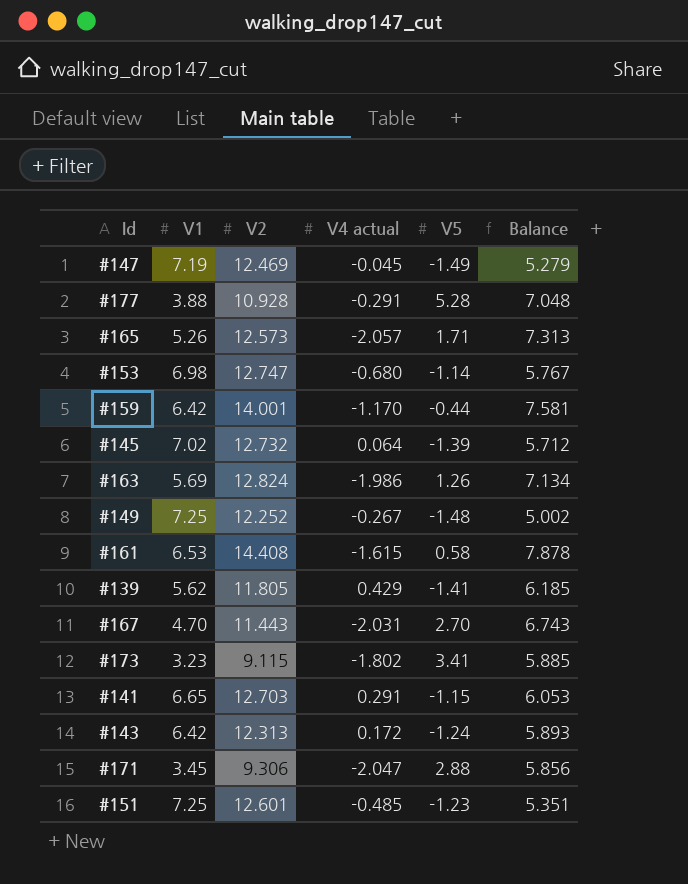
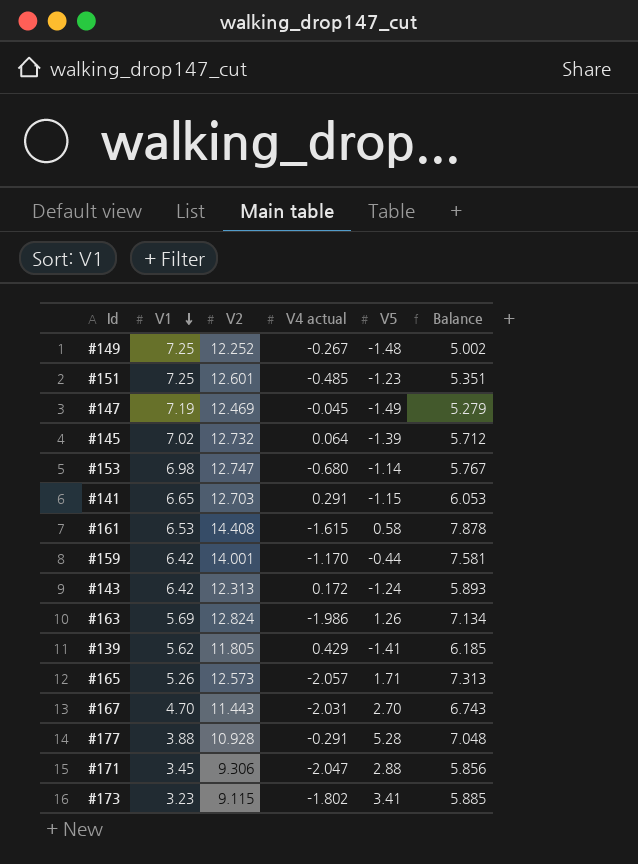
row order: none -> V1 descending

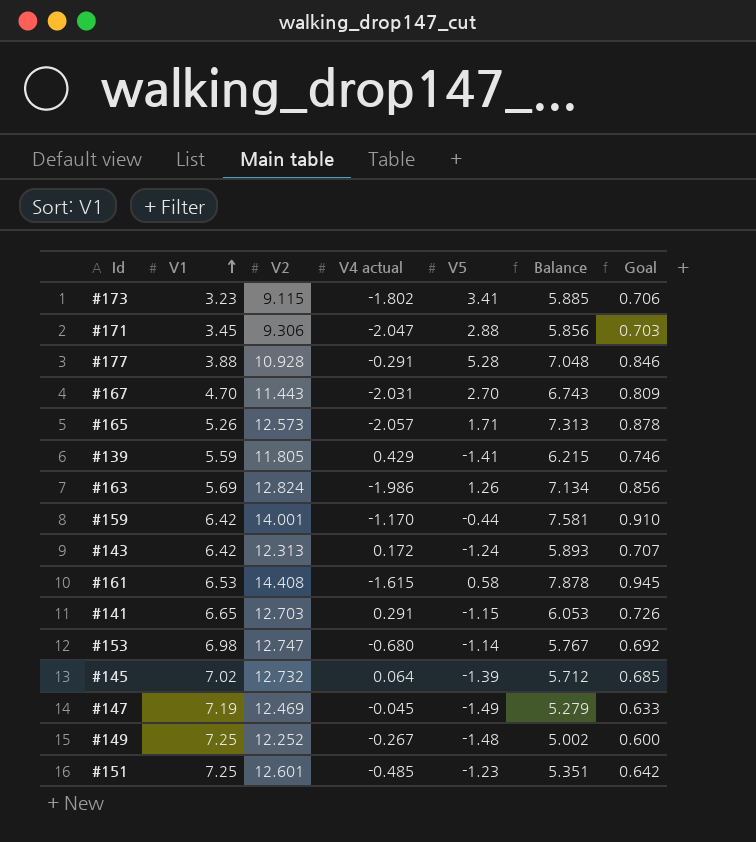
row order: V1 descending -> V1 ascending
column Goal | formula: none -> [Balance] * 0.12
#139 | V1: 5.62 -> 5.59
#139 | Balance: 6.185 -> 6.215

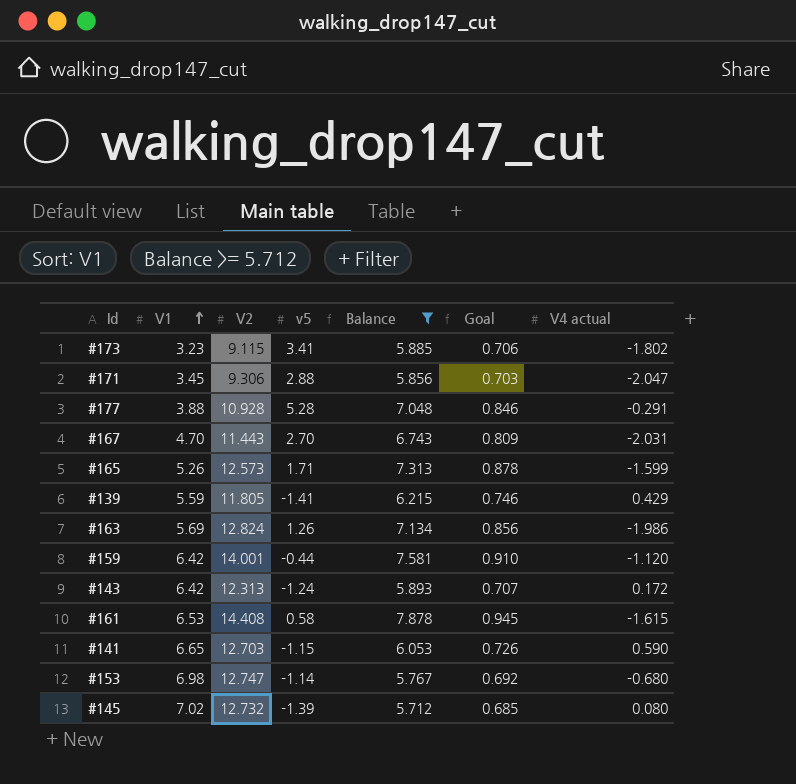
filter: none -> Balance >= 5.712
column name: V5 -> v5
column V4 actual | position: 4 -> 7
#165 | V4 actual: -2.057 -> -1.599
#159 | V4 actual: -1.170 -> -1.120
#141 | V4 actual: 0.291 -> 0.590
#145 | V4 actual: 0.064 -> 0.080

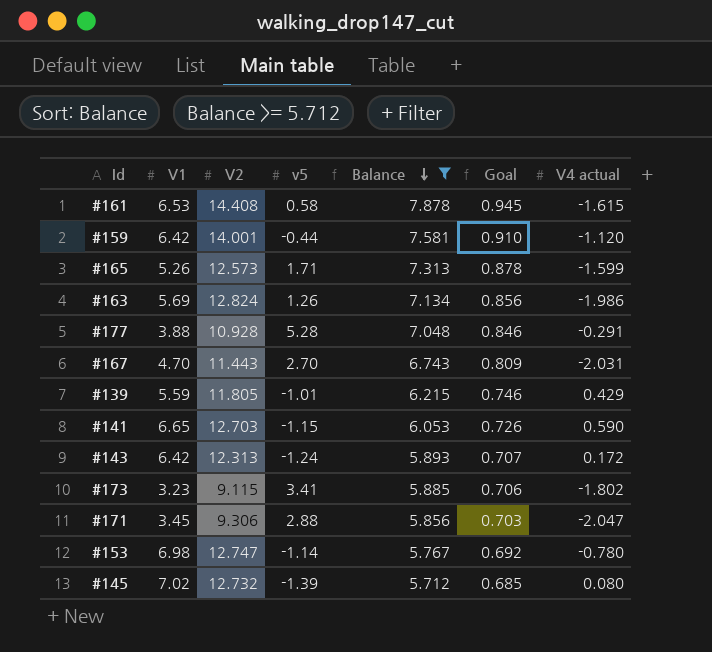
row order: V1 ascending -> Balance descending
#139 | v5: -1.41 -> -1.01
#153 | V4 actual: -0.680 -> -0.780

